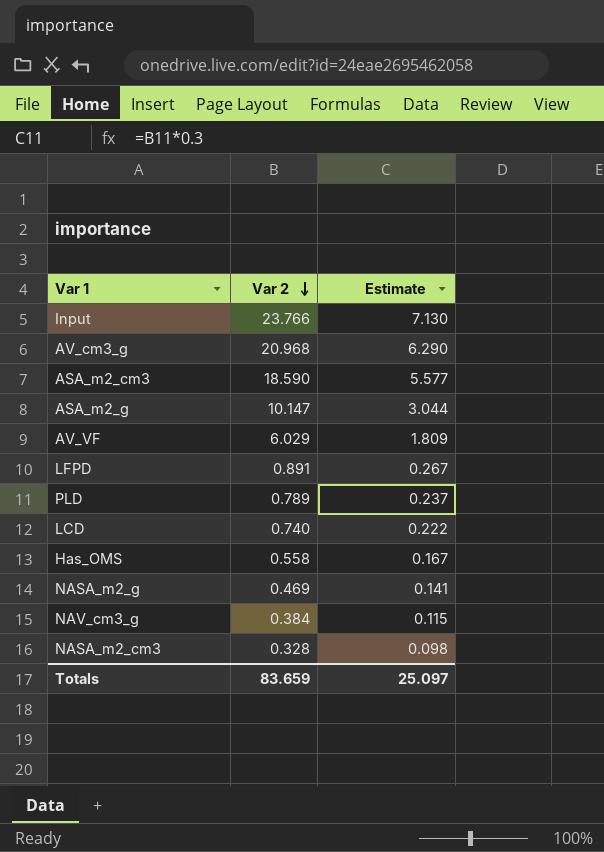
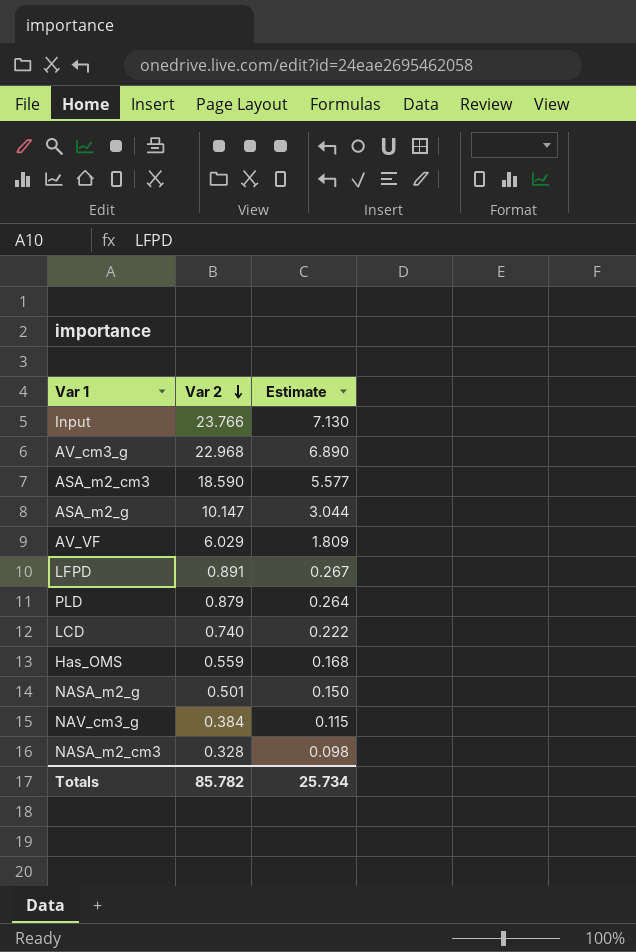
AV_cm3_g | Var 2: 20.968 -> 22.968
AV_cm3_g | Estimate: 6.290 -> 6.890
PLD | Var 2: 0.789 -> 0.879
PLD | Estimate: 0.237 -> 0.264
Has_OMS | Var 2: 0.558 -> 0.559
Has_OMS | Estimate: 0.167 -> 0.168
NASA_m2_g | Var 2: 0.469 -> 0.501
NASA_m2_g | Estimate: 0.141 -> 0.150
Totals | Var 2: 83.659 -> 85.782
Totals | Estimate: 25.097 -> 25.734

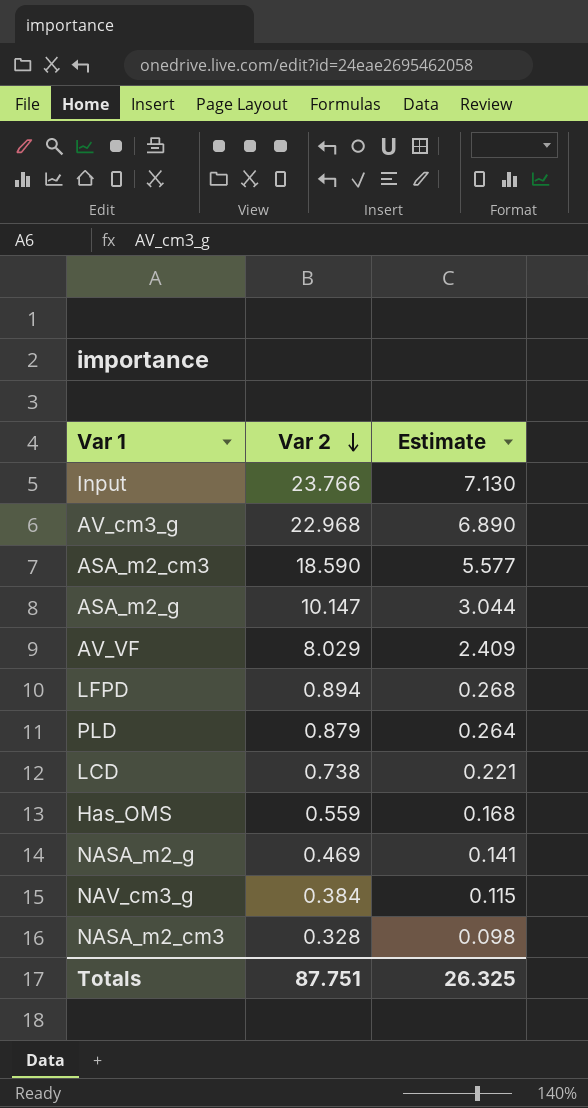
AV_VF | Var 2: 6.029 -> 8.029
AV_VF | Estimate: 1.809 -> 2.409
LFPD | Var 2: 0.891 -> 0.894
LFPD | Estimate: 0.267 -> 0.268
LCD | Var 2: 0.740 -> 0.738
LCD | Estimate: 0.222 -> 0.221
NASA_m2_g | Var 2: 0.501 -> 0.469
NASA_m2_g | Estimate: 0.150 -> 0.141
Totals | Var 2: 85.782 -> 87.751
Totals | Estimate: 25.734 -> 26.325

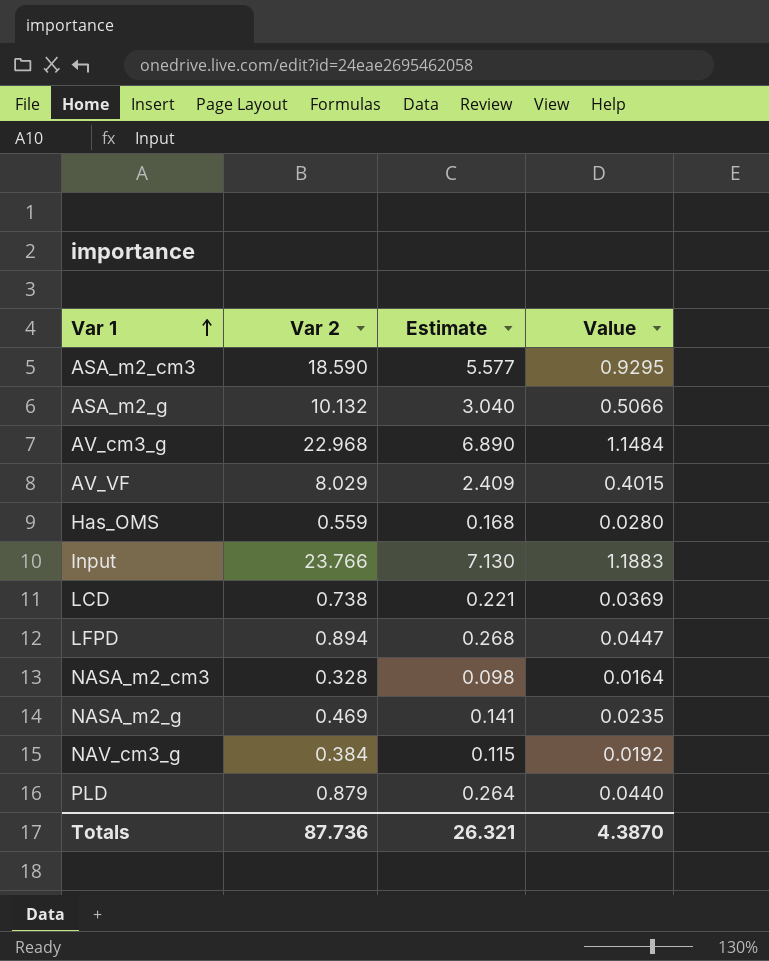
row order: Var 2 descending -> Var 1 ascending
column Value | formula: none -> [Var 2] * 0.05
ASA_m2_g | Var 2: 10.147 -> 10.132
ASA_m2_g | Estimate: 3.044 -> 3.040
Totals | Var 2: 87.751 -> 87.736
Totals | Estimate: 26.325 -> 26.321

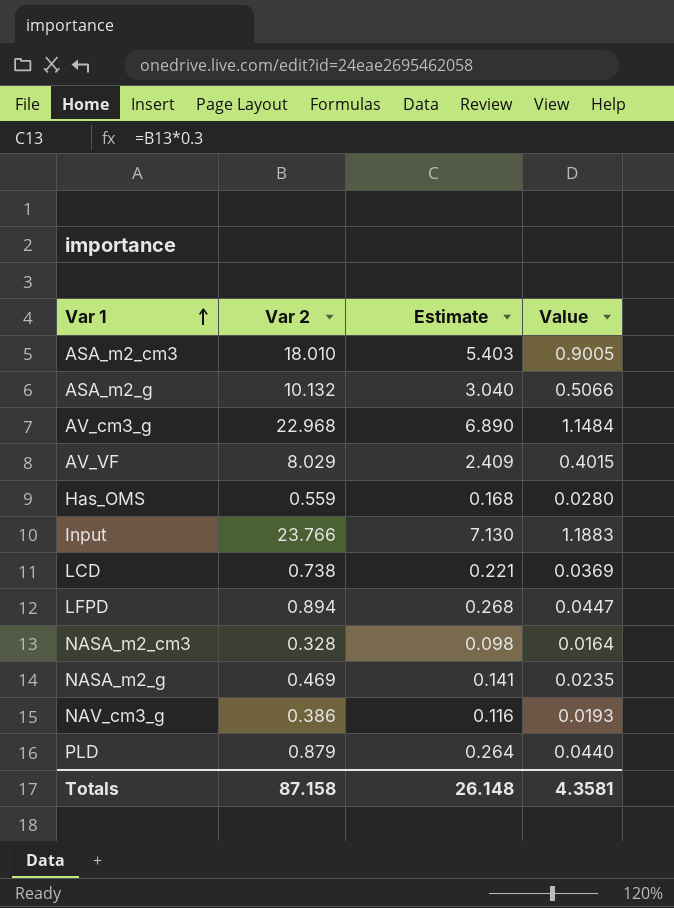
ASA_m2_cm3 | Var 2: 18.590 -> 18.010
ASA_m2_cm3 | Estimate: 5.577 -> 5.403
ASA_m2_cm3 | Value: 0.9295 -> 0.9005
NAV_cm3_g | Var 2: 0.384 -> 0.386
NAV_cm3_g | Estimate: 0.115 -> 0.116
NAV_cm3_g | Value: 0.0192 -> 0.0193
Totals | Var 2: 87.736 -> 87.158
Totals | Estimate: 26.321 -> 26.148
Totals | Value: 4.3870 -> 4.3581

